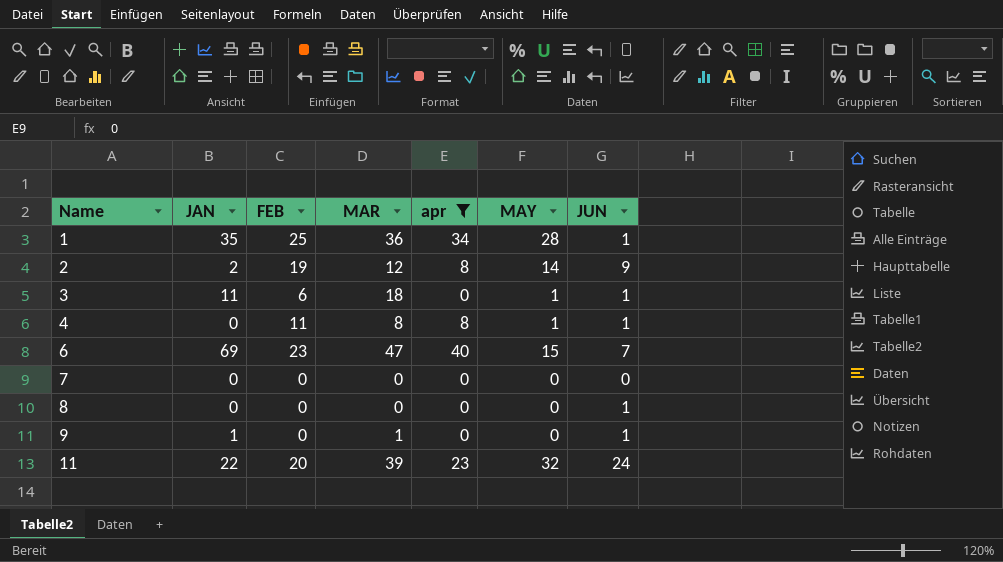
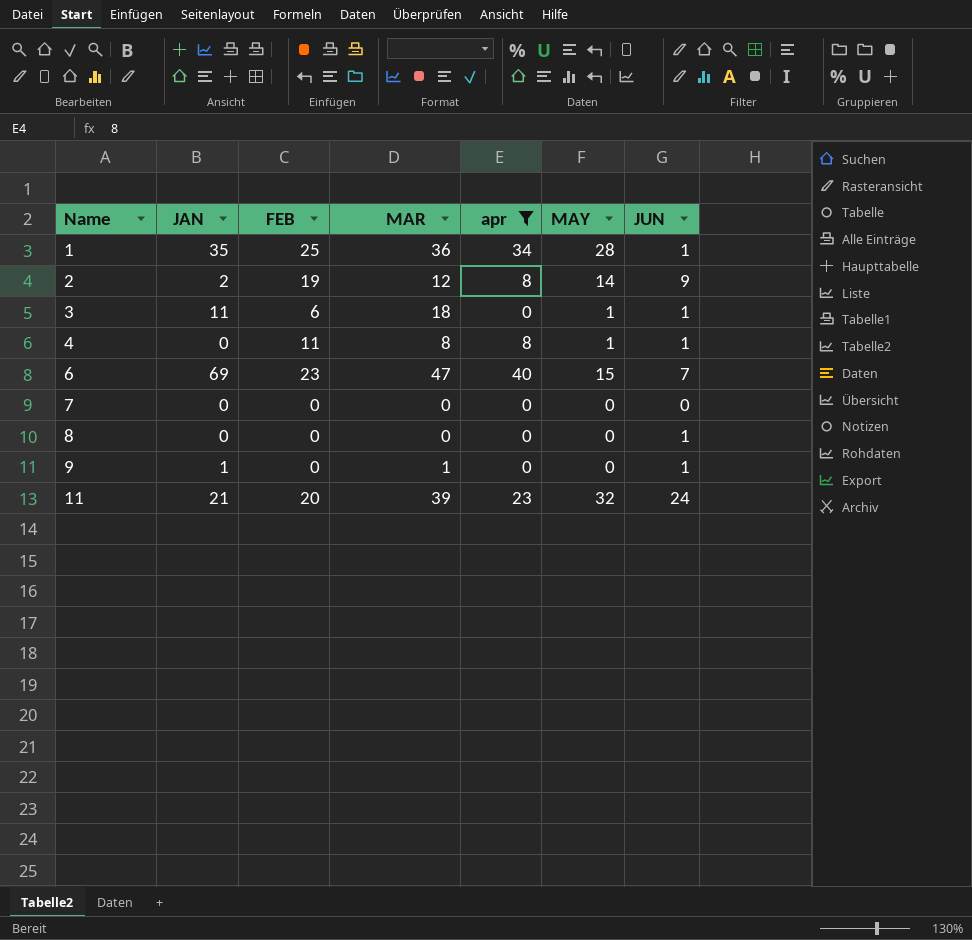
11 | JAN: 22 -> 21

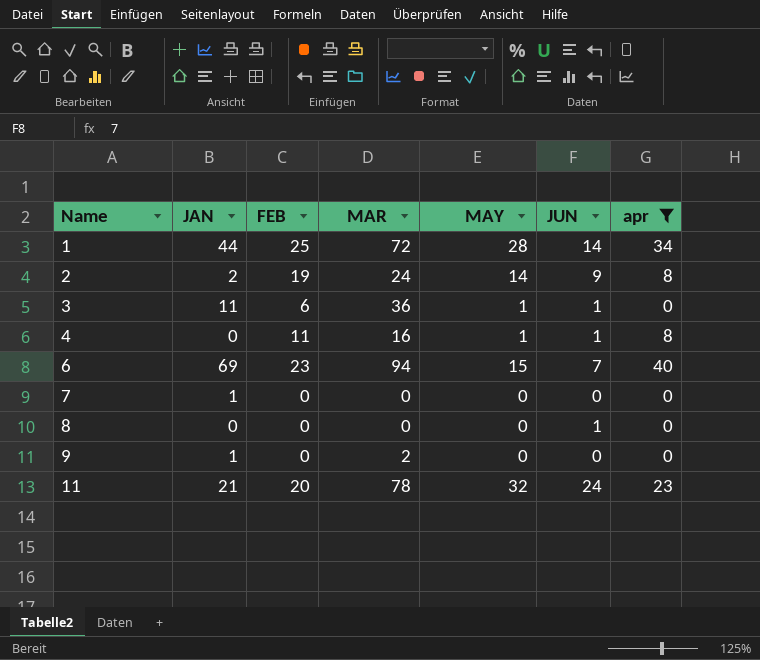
column apr | position: 5 -> 7
1 | JAN: 35 -> 44
1 | MAR: 36 -> 72
1 | JUN: 1 -> 14
2 | MAR: 12 -> 24
3 | MAR: 18 -> 36
4 | MAR: 8 -> 16
6 | MAR: 47 -> 94
7 | JAN: 0 -> 1
9 | MAR: 1 -> 2
9 | JUN: 1 -> 0
11 | MAR: 39 -> 78

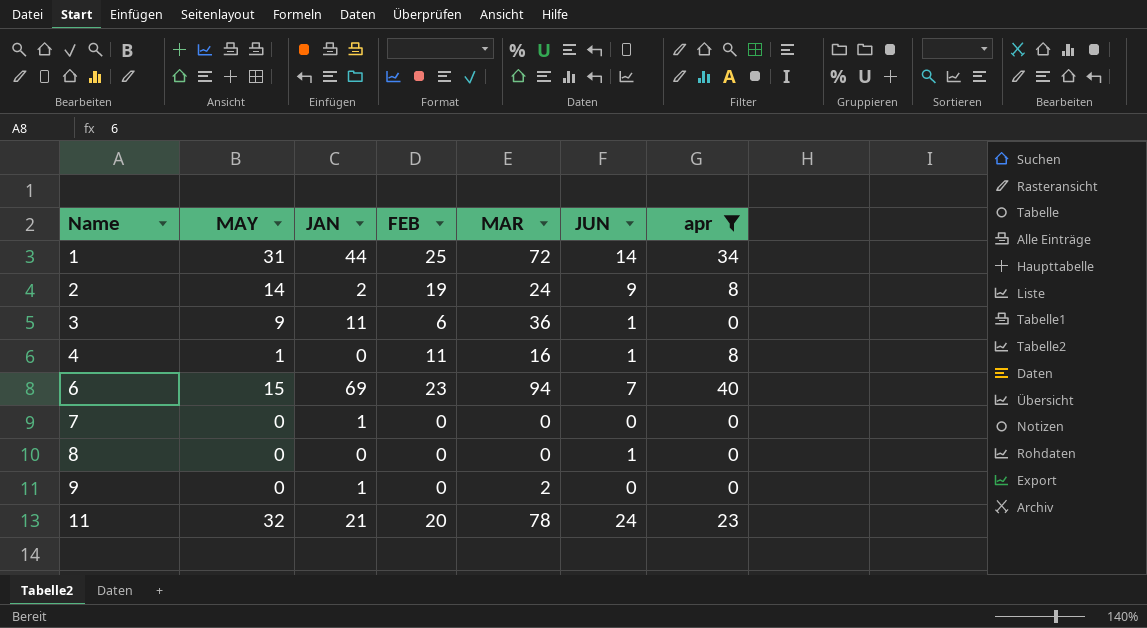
column MAY | position: 5 -> 2
1 | MAY: 28 -> 31
3 | MAY: 1 -> 9

